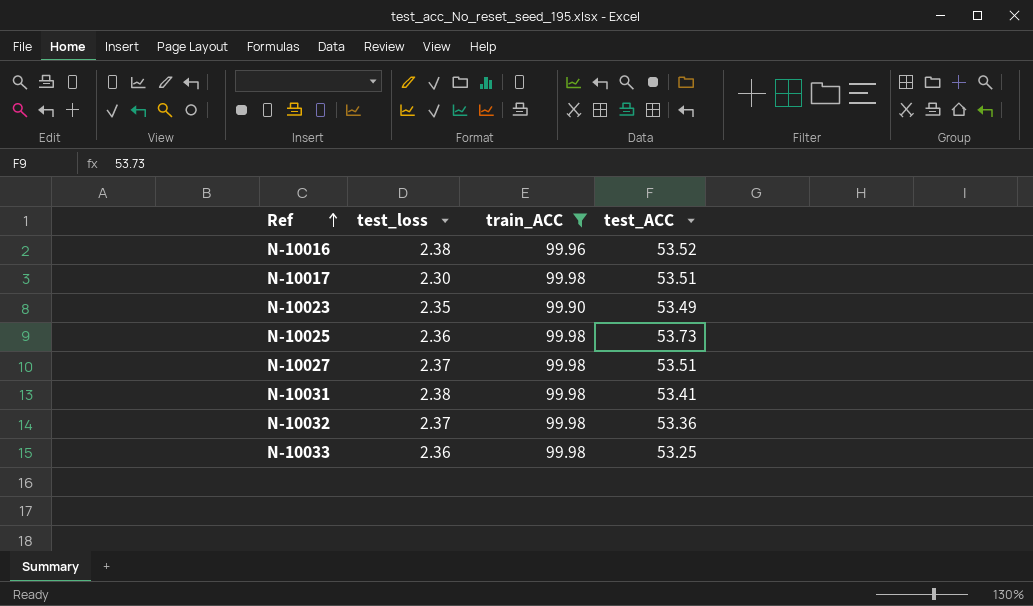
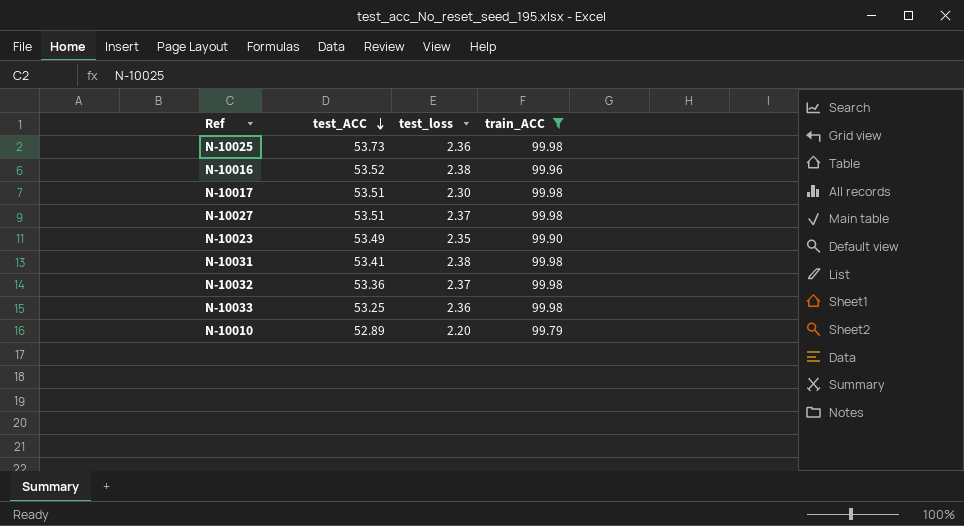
row order: Ref ascending -> test_ACC descending
column test_ACC | position: 4 -> 2
row N-10010: none -> 52.89 | 2.20 | 99.79

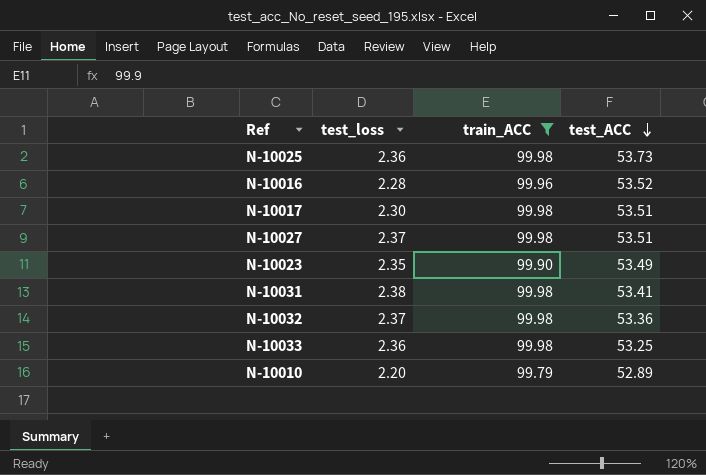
column test_ACC | position: 2 -> 4
N-10016 | test_loss: 2.38 -> 2.28

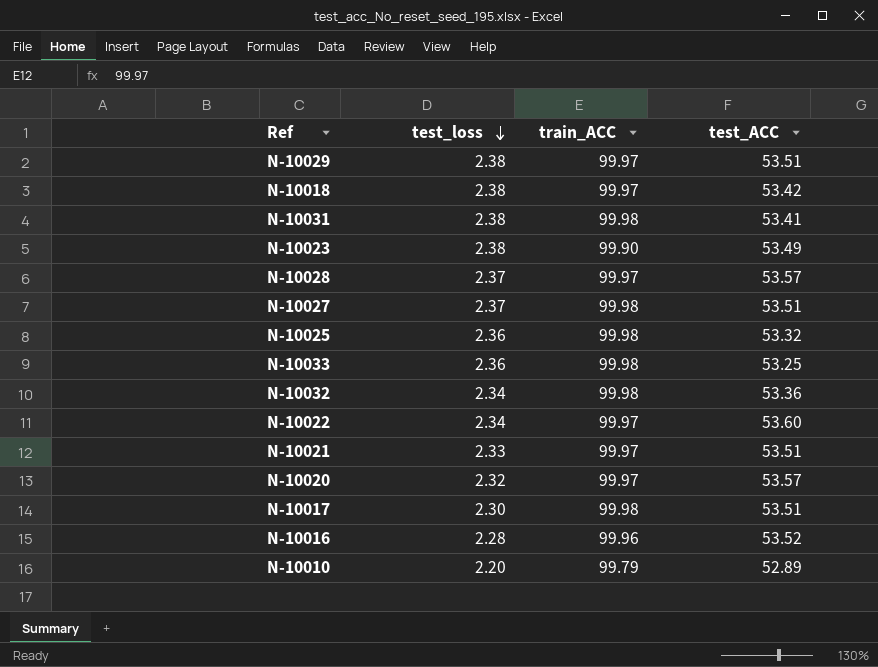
filter: train_ACC != 99.97 -> none
row order: test_ACC descending -> test_loss descending
N-10023 | test_loss: 2.35 -> 2.38
N-10025 | test_ACC: 53.73 -> 53.32
N-10032 | test_loss: 2.37 -> 2.34

